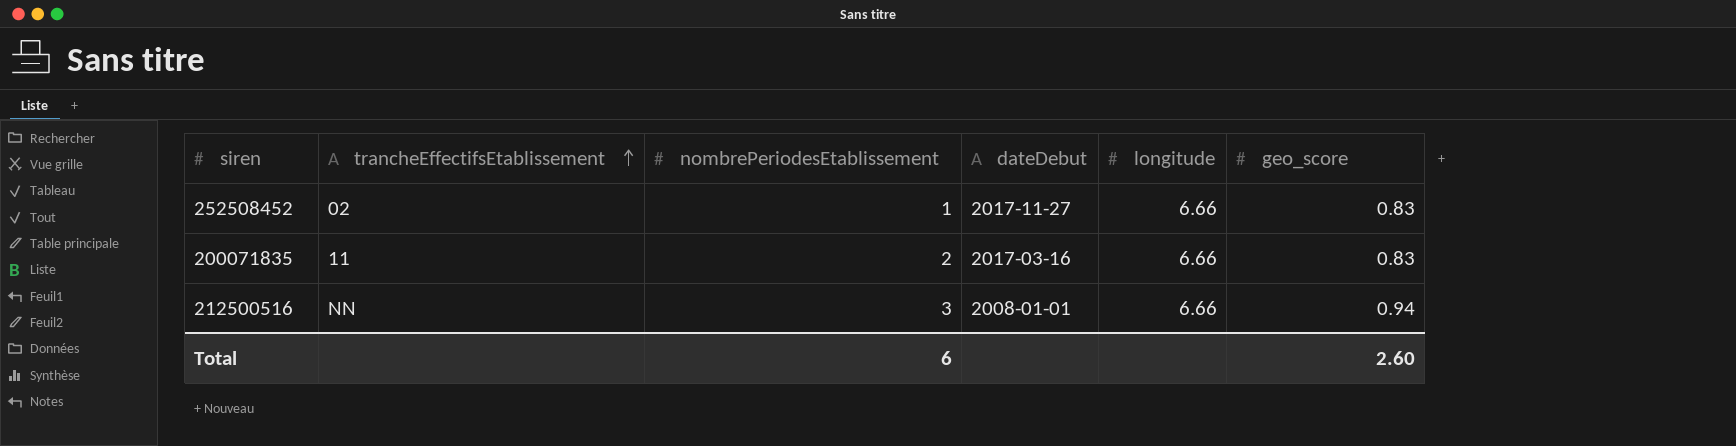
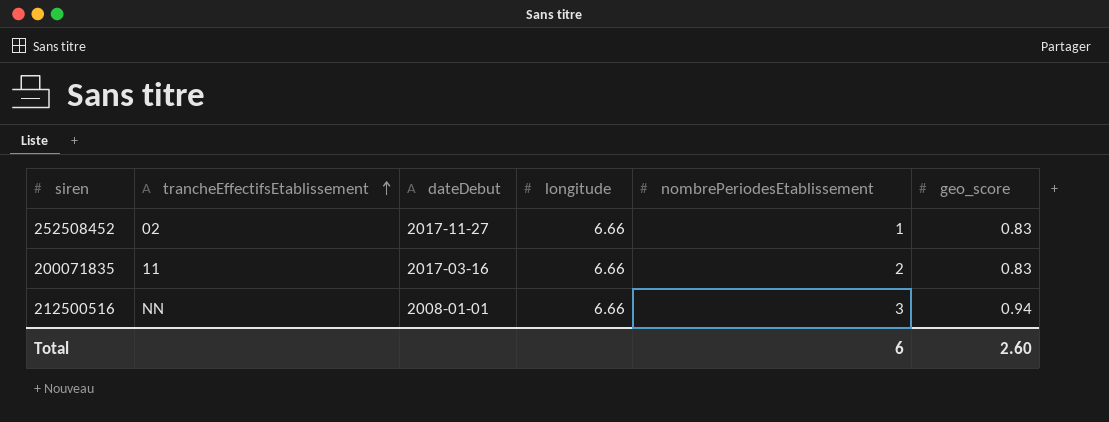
column nombrePeriodesEtablissement | position: 3 -> 5

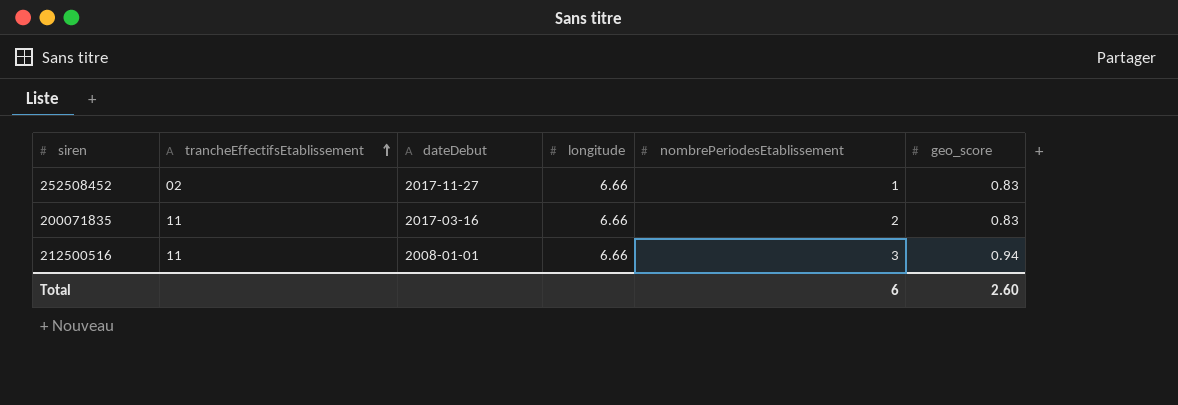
212500516 | trancheEffectifsEtablissement: NN -> 11

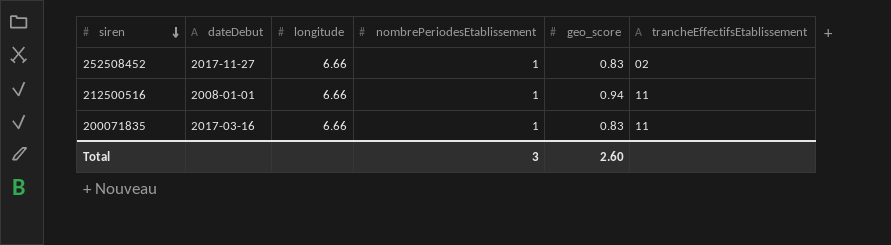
row order: trancheEffectifsEtablissement ascending -> siren descending
column trancheEffectifsEtablissement | position: 2 -> 6
212500516 | nombrePeriodesEtablissement: 3 -> 1
200071835 | nombrePeriodesEtablissement: 2 -> 1
Total | nombrePeriodesEtablissement: 6 -> 3

